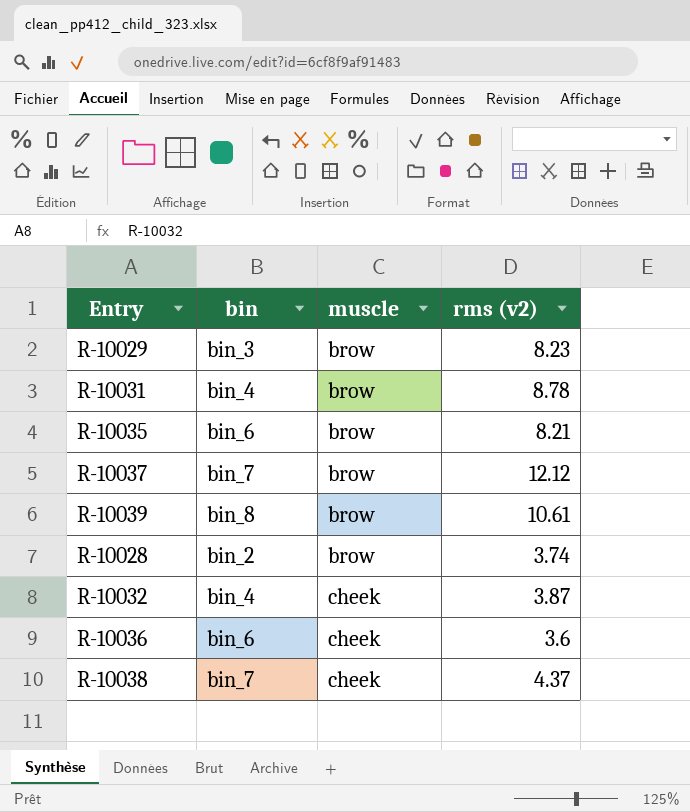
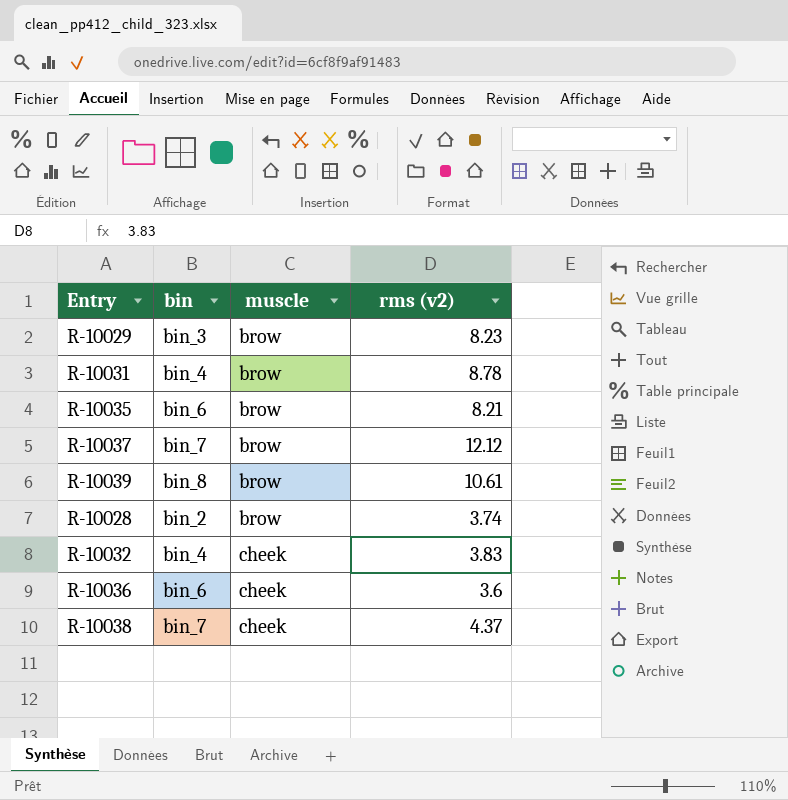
R-10032 | rms (v2): 3.87 -> 3.83

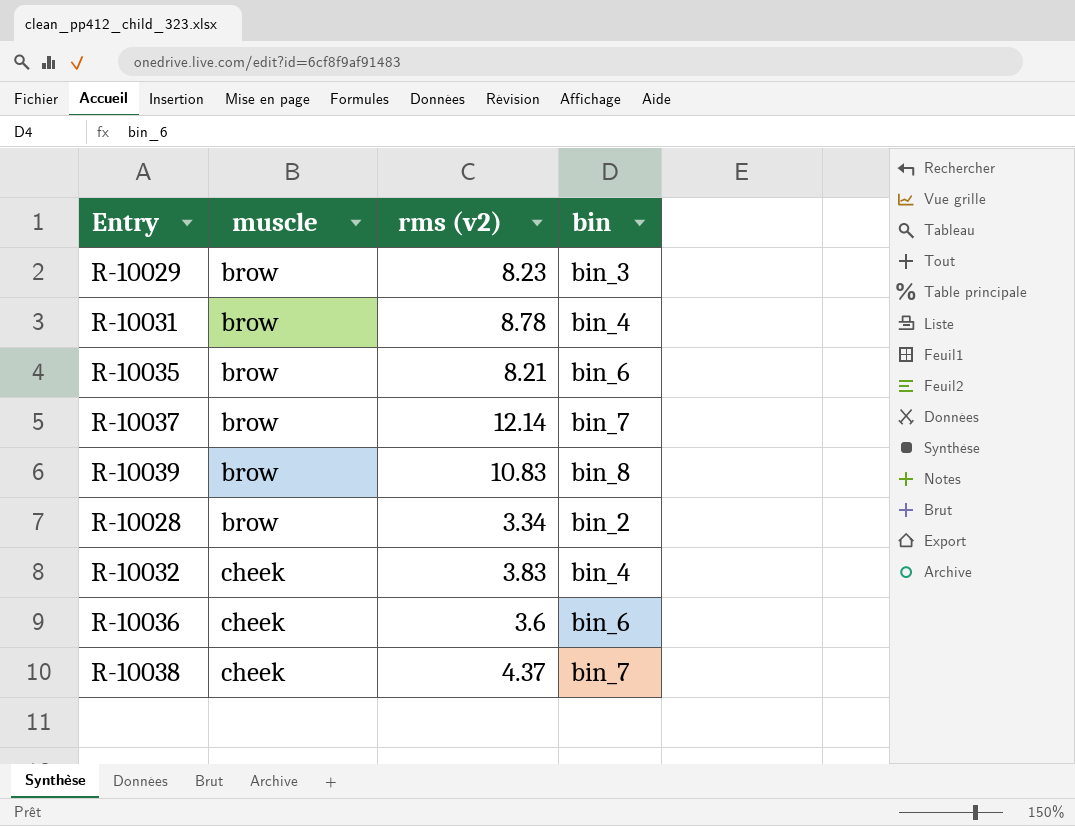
column bin | position: 2 -> 4
R-10037 | rms (v2): 12.12 -> 12.14
R-10039 | rms (v2): 10.61 -> 10.83
R-10028 | rms (v2): 3.74 -> 3.34

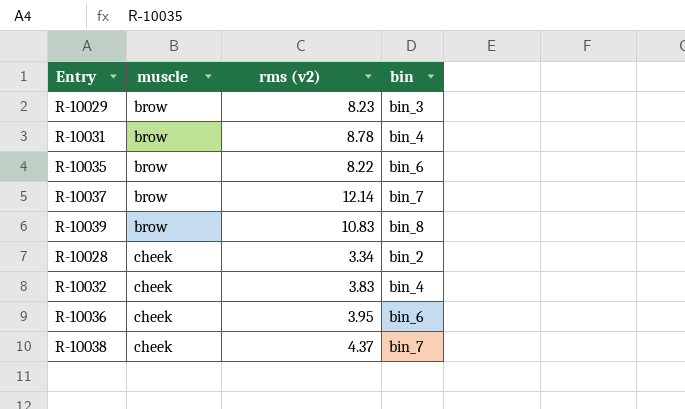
R-10035 | rms (v2): 8.21 -> 8.22
R-10028 | muscle: brow -> cheek
R-10036 | rms (v2): 3.6 -> 3.95

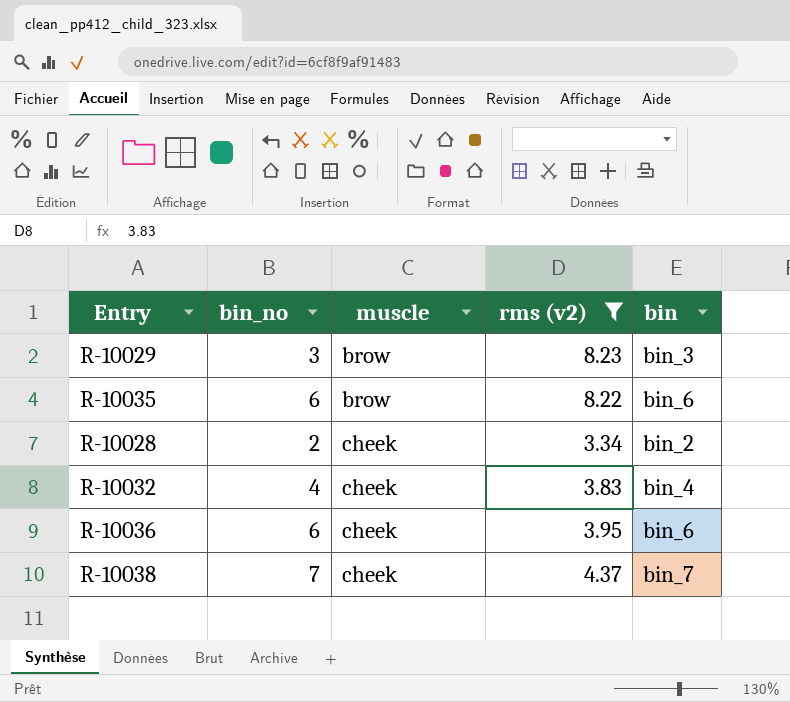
filter: none -> rms (v2) <= 8.23
column bin_no | position: none -> 2

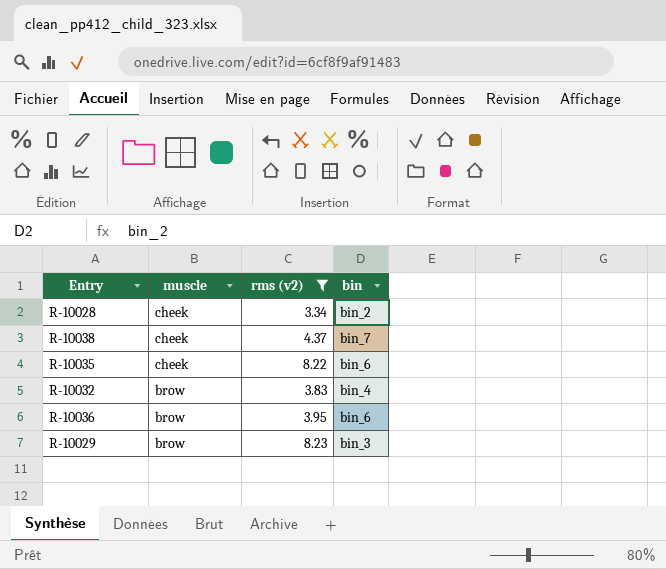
row order: muscle ascending -> muscle descending
column bin_no | position: 2 -> none
R-10035 | muscle: brow -> cheek
R-10032 | muscle: cheek -> brow
R-10036 | muscle: cheek -> brow

